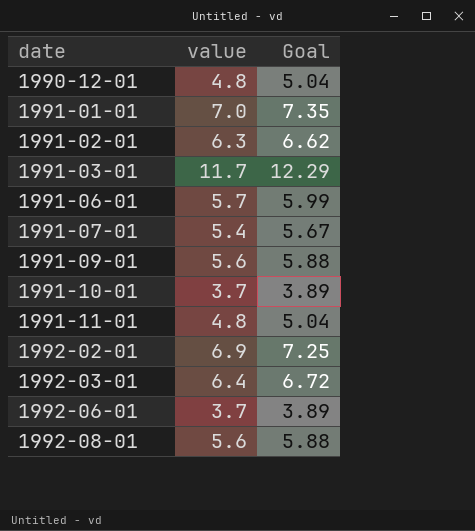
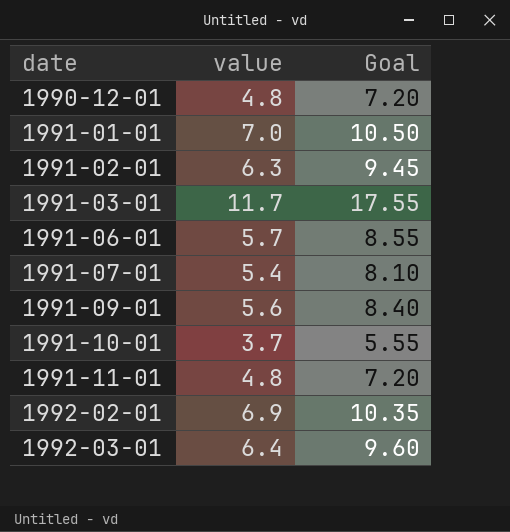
column Goal | formula: [value] * 1.05 -> [value] * 1.5
row 1992-06-01: 3.7 | 3.89 -> none
row 1992-08-01: 5.6 | 5.88 -> none

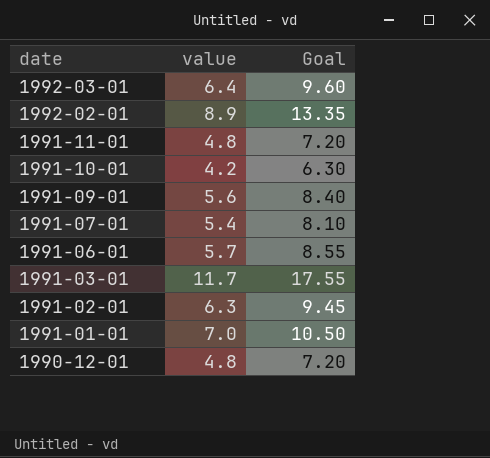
row order: date ascending -> date descending
1992-02-01 | value: 6.9 -> 8.9
1992-02-01 | Goal: 10.35 -> 13.35
1991-10-01 | value: 3.7 -> 4.2
1991-10-01 | Goal: 5.55 -> 6.30

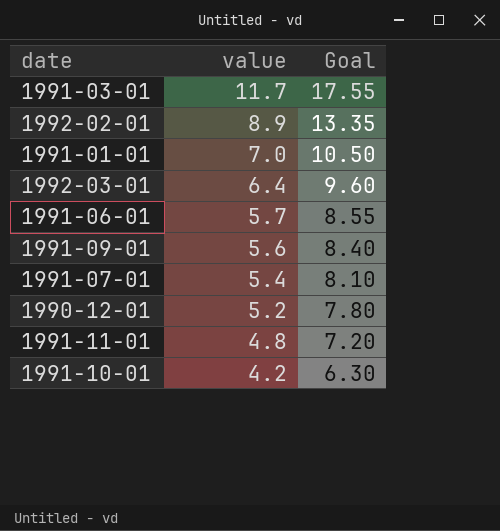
row order: date descending -> value descending
row 1991-02-01: 6.3 | 9.45 -> none
1990-12-01 | value: 4.8 -> 5.2
1990-12-01 | Goal: 7.20 -> 7.80

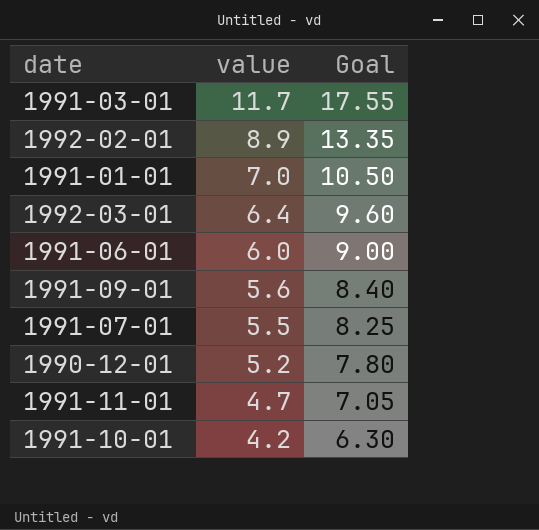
1991-06-01 | value: 5.7 -> 6.0
1991-06-01 | Goal: 8.55 -> 9.00
1991-07-01 | value: 5.4 -> 5.5
1991-07-01 | Goal: 8.10 -> 8.25
1991-11-01 | value: 4.8 -> 4.7
1991-11-01 | Goal: 7.20 -> 7.05

